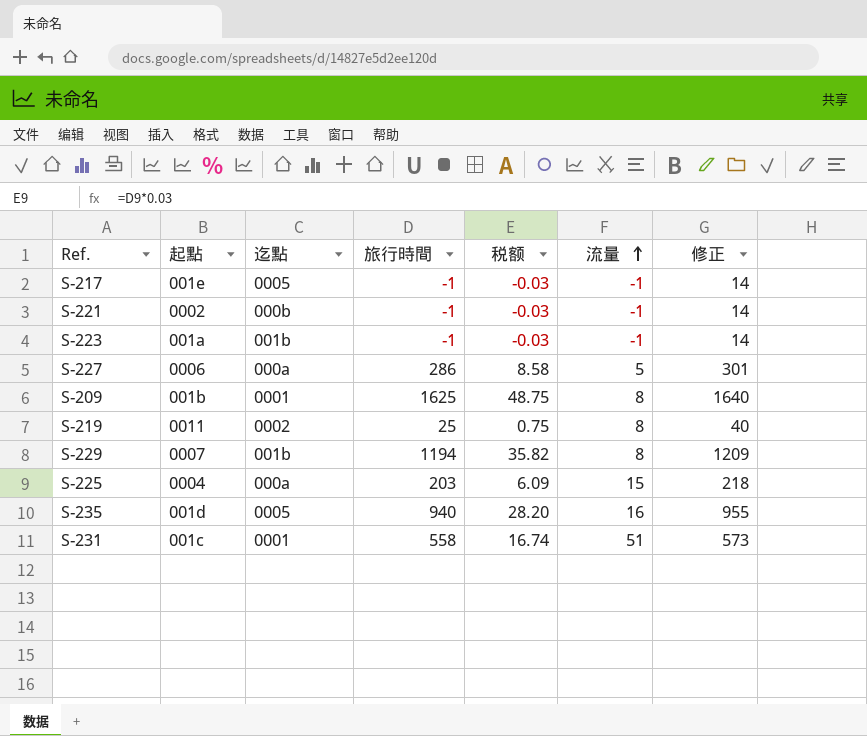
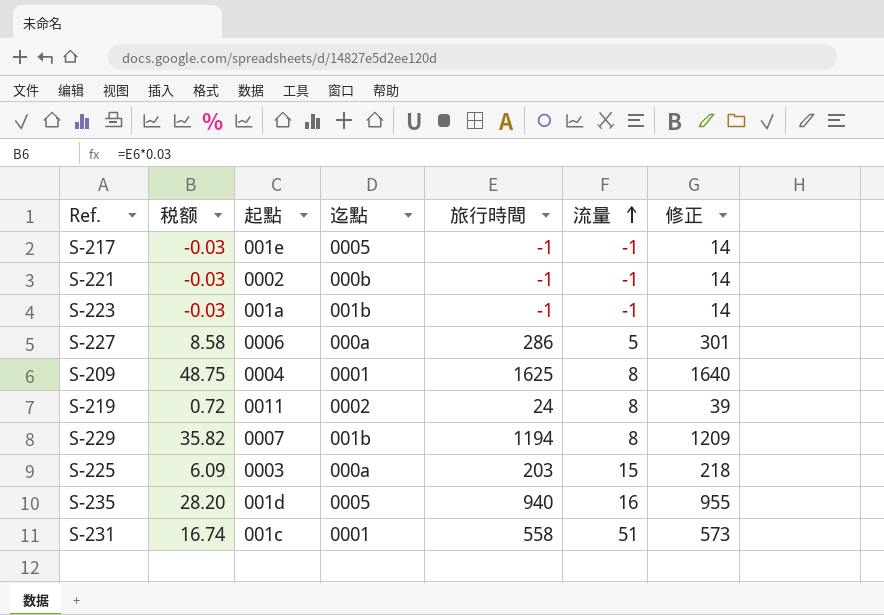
column 税额 | position: 5 -> 2
S-209 | 起點: 001b -> 0004
S-219 | 税额: 0.75 -> 0.72
S-219 | 旅行時間: 25 -> 24
S-219 | 修正: 40 -> 39
S-225 | 起點: 0004 -> 0003

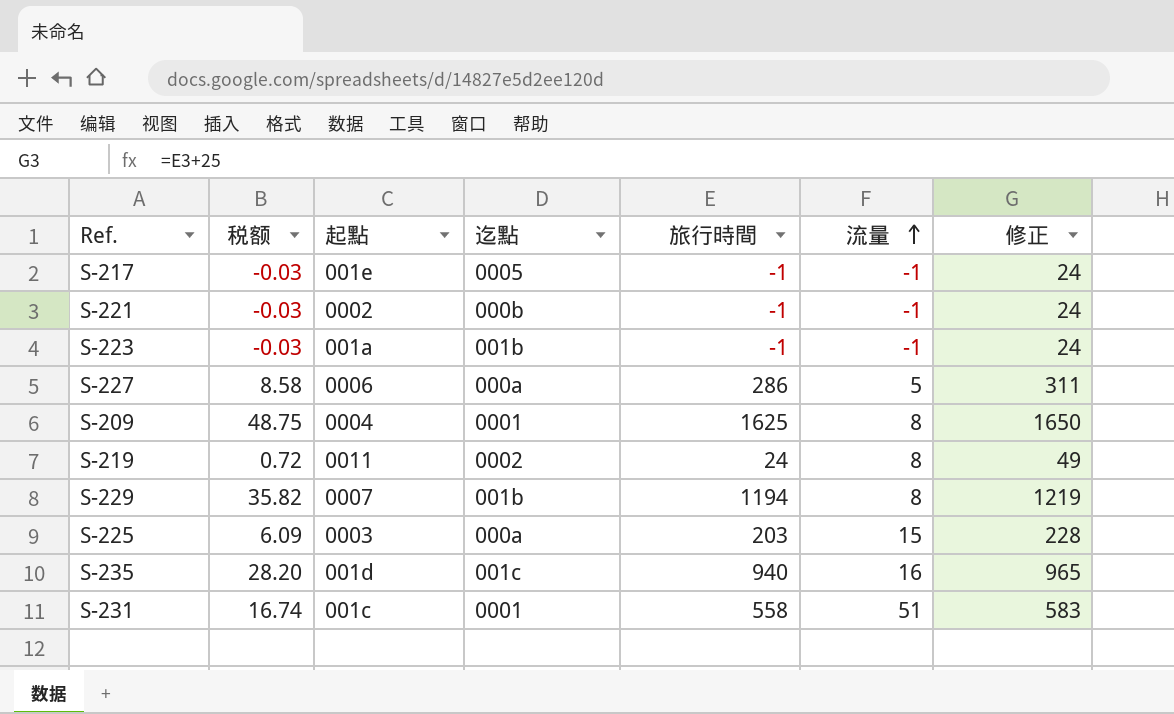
column 修正 | formula: [旅行時間] + 15 -> [旅行時間] + 25
S-235 | 迄點: 0005 -> 001c

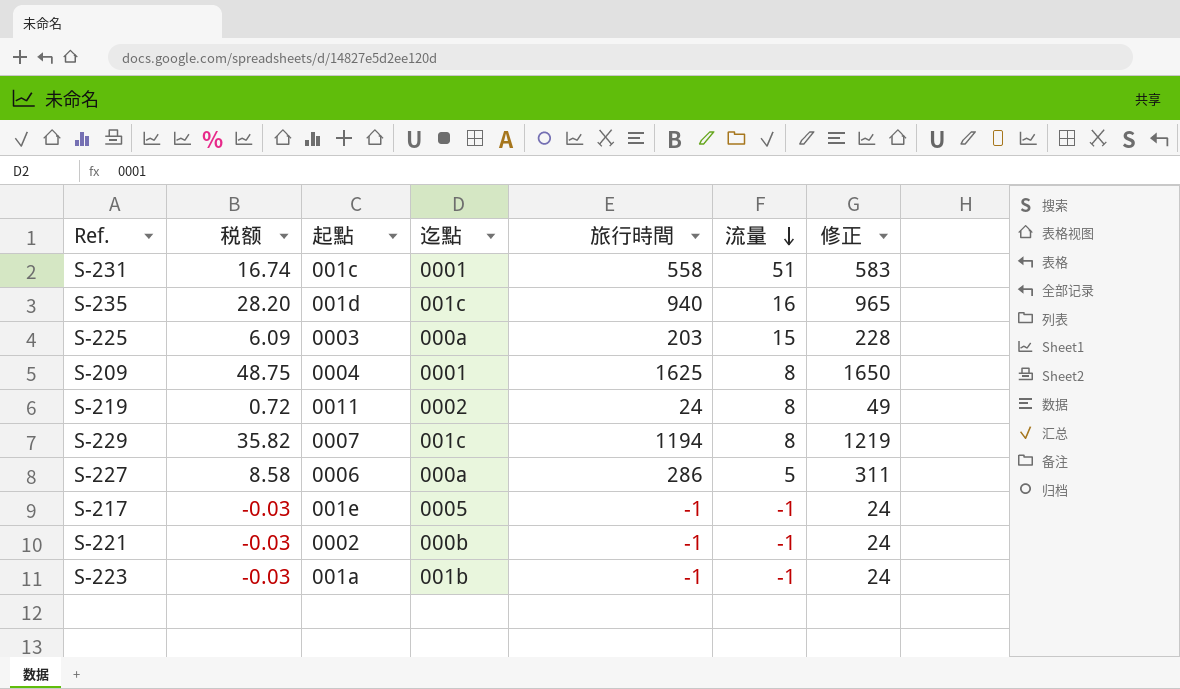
row order: 流量 ascending -> 流量 descending
S-229 | 迄點: 001b -> 001c

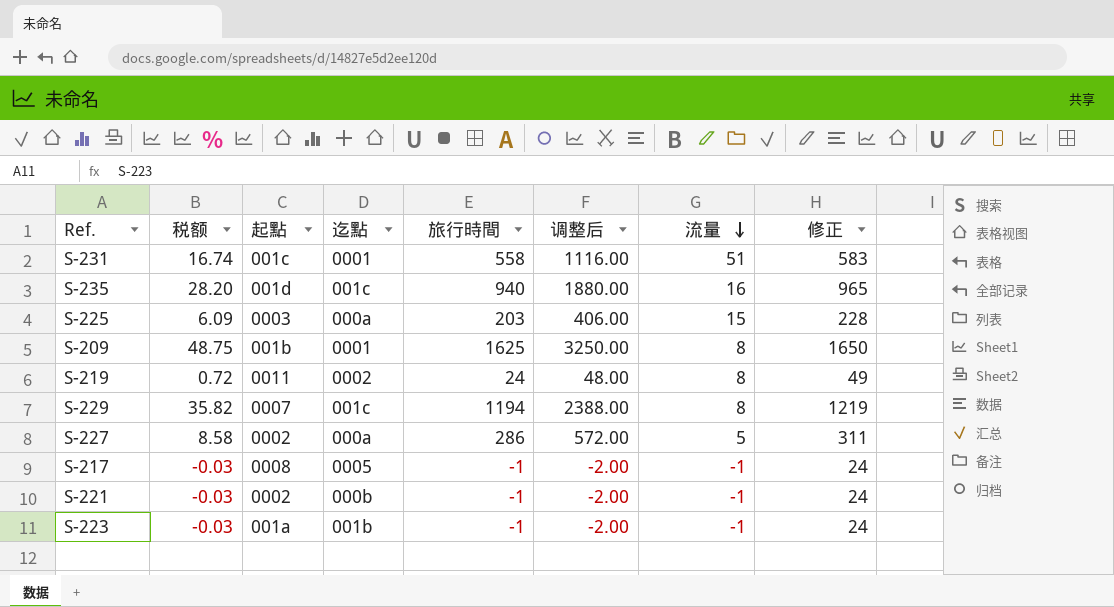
column 调整后 | formula: none -> [旅行時間] * 2
S-209 | 起點: 0004 -> 001b
S-227 | 起點: 0006 -> 0002
S-217 | 起點: 001e -> 0008

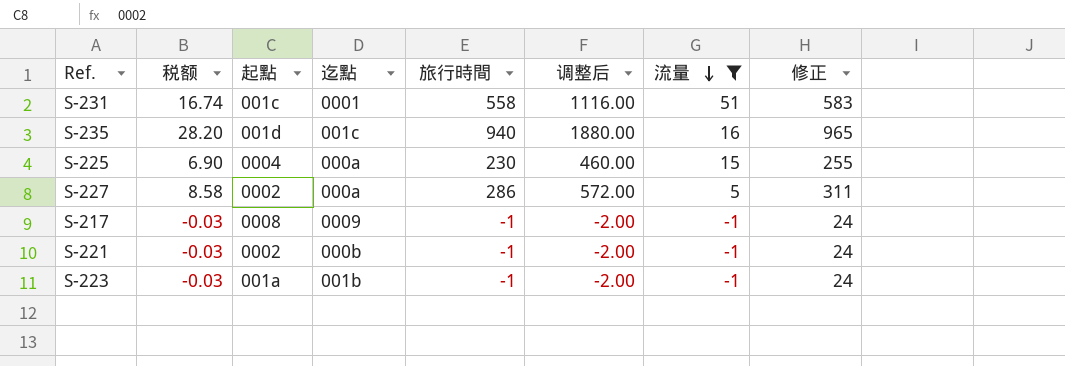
filter: none -> 流量 != 8
S-225 | 税额: 6.09 -> 6.90
S-225 | 起點: 0003 -> 0004
S-225 | 旅行時間: 203 -> 230
S-225 | 调整后: 406.00 -> 460.00
S-225 | 修正: 228 -> 255
S-217 | 迄點: 0005 -> 0009

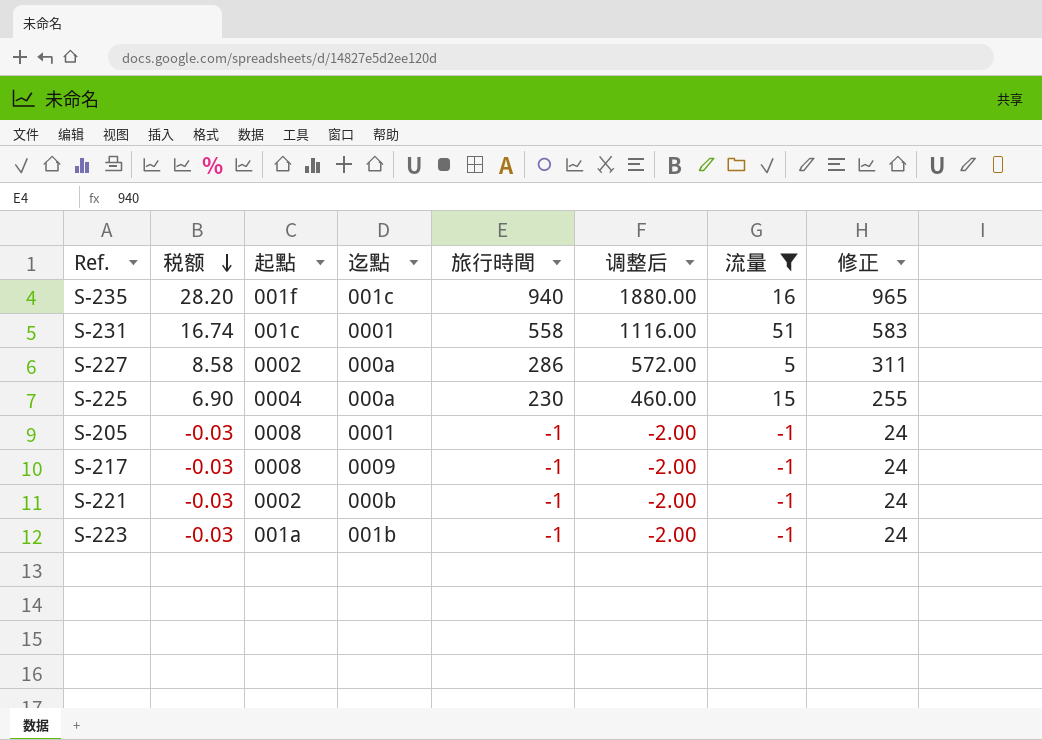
row order: 流量 descending -> 税额 descending
S-235 | 起點: 001d -> 001f
row S-205: none -> -0.03 | 0008 | 0001 | -1 | -2.00 | -1 | 24

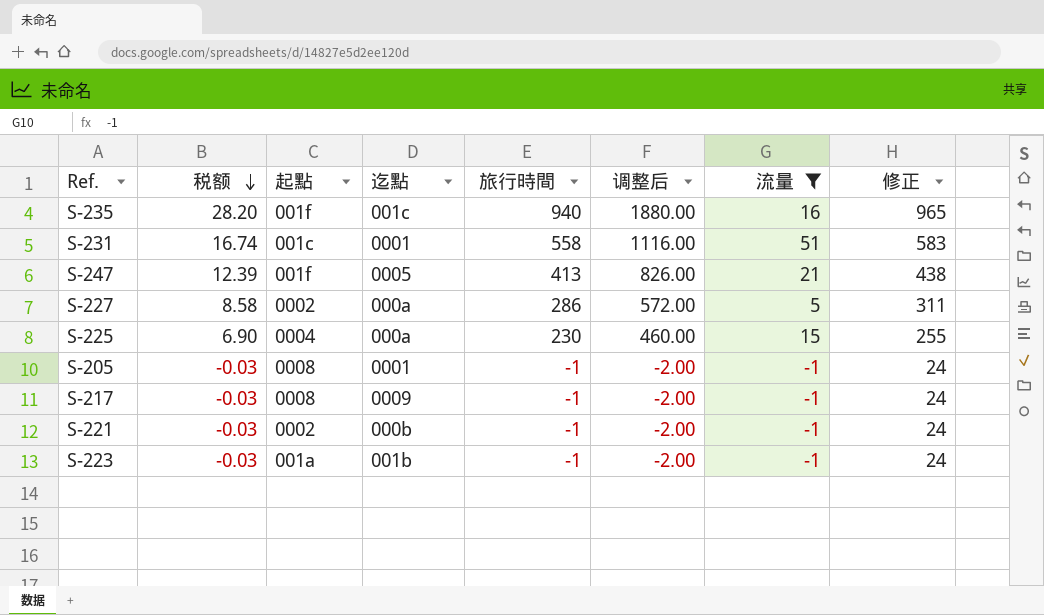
row S-247: none -> 12.39 | 001f | 0005 | 413 | 826.00 | 21 | 438

